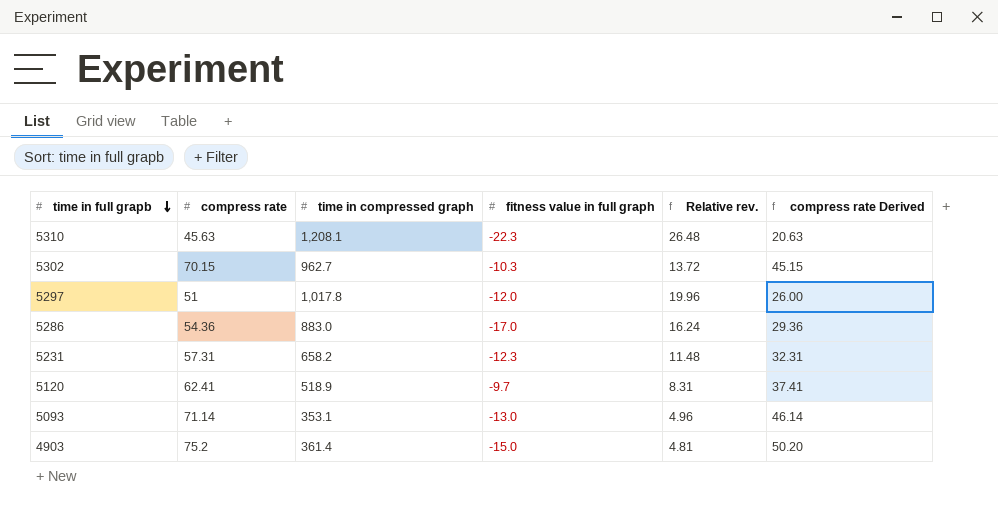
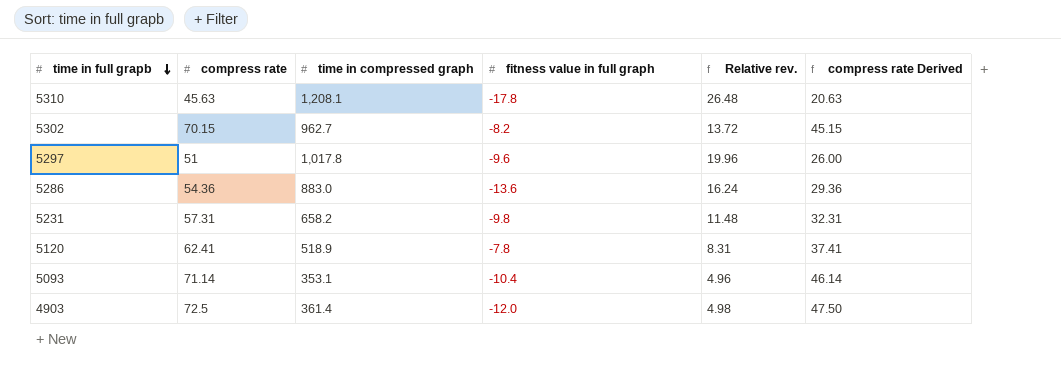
5310 | fitness value in full graph: -22.3 -> -17.8
5302 | fitness value in full graph: -10.3 -> -8.2
5297 | fitness value in full graph: -12.0 -> -9.6
5286 | fitness value in full graph: -17.0 -> -13.6
5231 | fitness value in full graph: -12.3 -> -9.8
5120 | fitness value in full graph: -9.7 -> -7.8
5093 | fitness value in full graph: -13.0 -> -10.4
4903 | compress rate: 75.2 -> 72.5
4903 | fitness value in full graph: -15.0 -> -12.0
4903 | Relative rev.: 4.81 -> 4.98
4903 | compress rate Derived: 50.20 -> 47.50

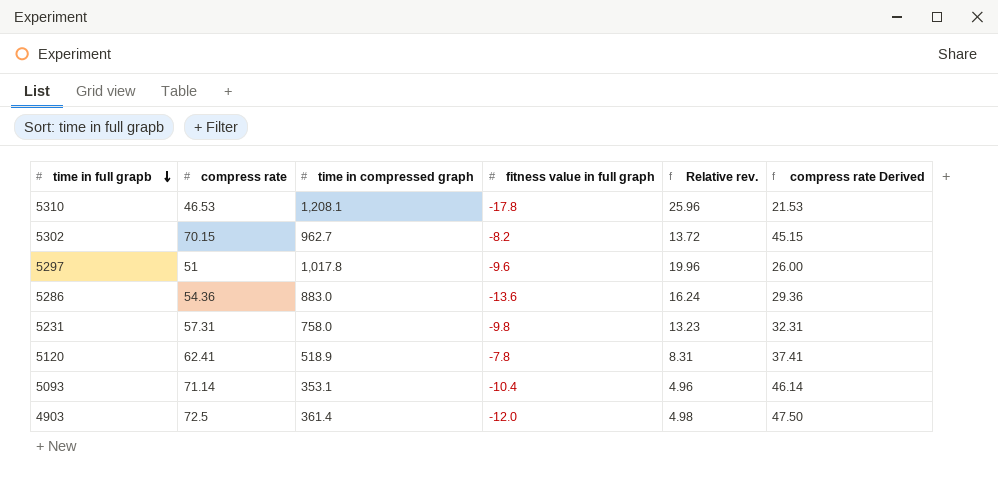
5310 | compress rate: 45.63 -> 46.53
5310 | Relative rev.: 26.48 -> 25.96
5310 | compress rate Derived: 20.63 -> 21.53
5231 | time in compressed graph: 658.2 -> 758.0
5231 | Relative rev.: 11.48 -> 13.23

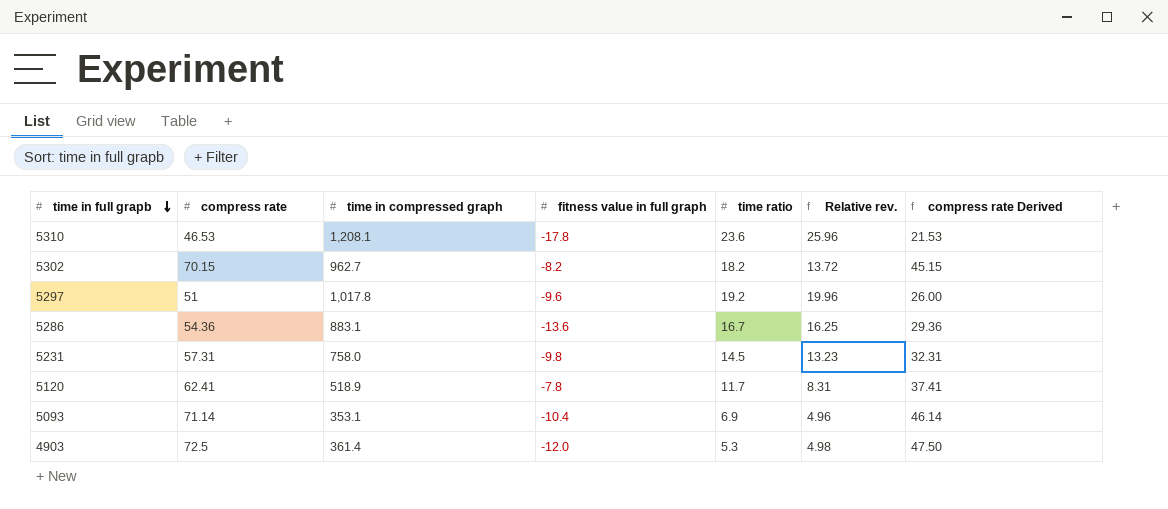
column time ratio | position: none -> 5
5286 | time in compressed graph: 883.0 -> 883.1
5286 | Relative rev.: 16.24 -> 16.25

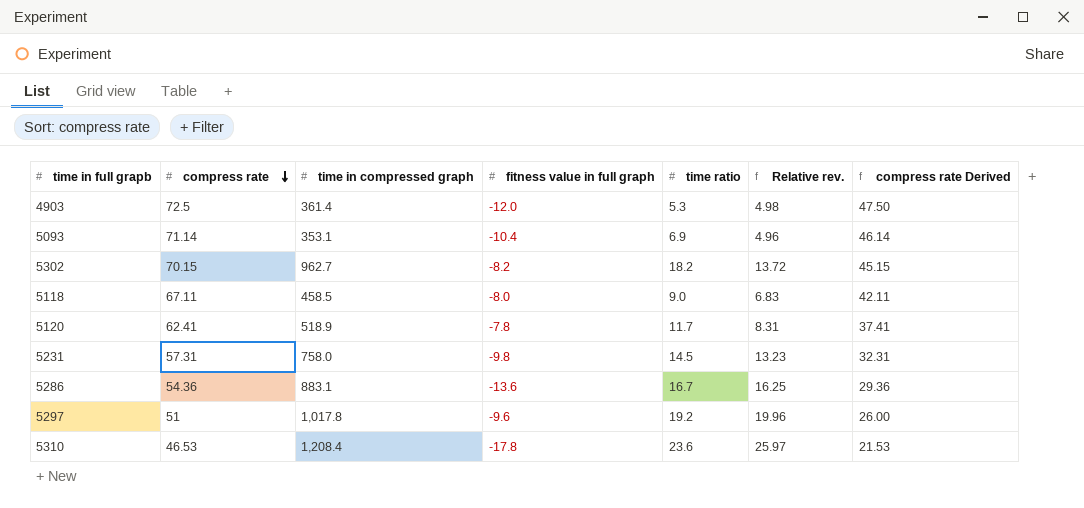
row order: time in full grapb descending -> compress rate descending
row 5118: none -> 67.11 | 458.5 | -8.0 | 9.0 | 6.83 | 42.11
5310 | time in compressed graph: 1,208.1 -> 1,208.4
5310 | Relative rev.: 25.96 -> 25.97

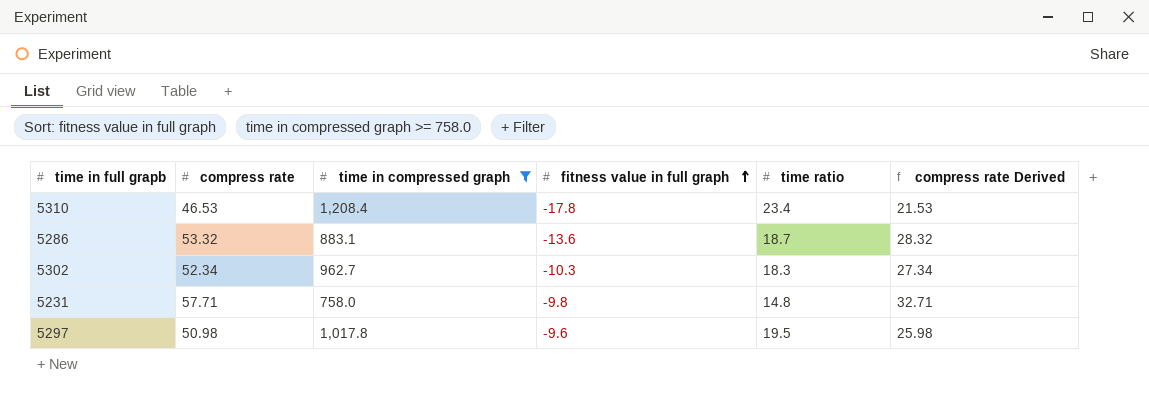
filter: none -> time in compressed graph >= 758.0
row order: compress rate descending -> fitness value in full graph ascending
column Relative rev. | formula: [time in compressed graph] / [compress rate] -> none
5310 | time ratio: 23.6 -> 23.4
5286 | compress rate: 54.36 -> 53.32
5286 | time ratio: 16.7 -> 18.7
5286 | compress rate Derived: 29.36 -> 28.32
5302 | compress rate: 70.15 -> 52.34
5302 | fitness value in full graph: -8.2 -> -10.3
5302 | time ratio: 18.2 -> 18.3
5302 | compress rate Derived: 45.15 -> 27.34
5231 | compress rate: 57.31 -> 57.71
5231 | time ratio: 14.5 -> 14.8
5231 | compress rate Derived: 32.31 -> 32.71
5297 | compress rate: 51 -> 50.98
5297 | time ratio: 19.2 -> 19.5
5297 | compress rate Derived: 26.00 -> 25.98

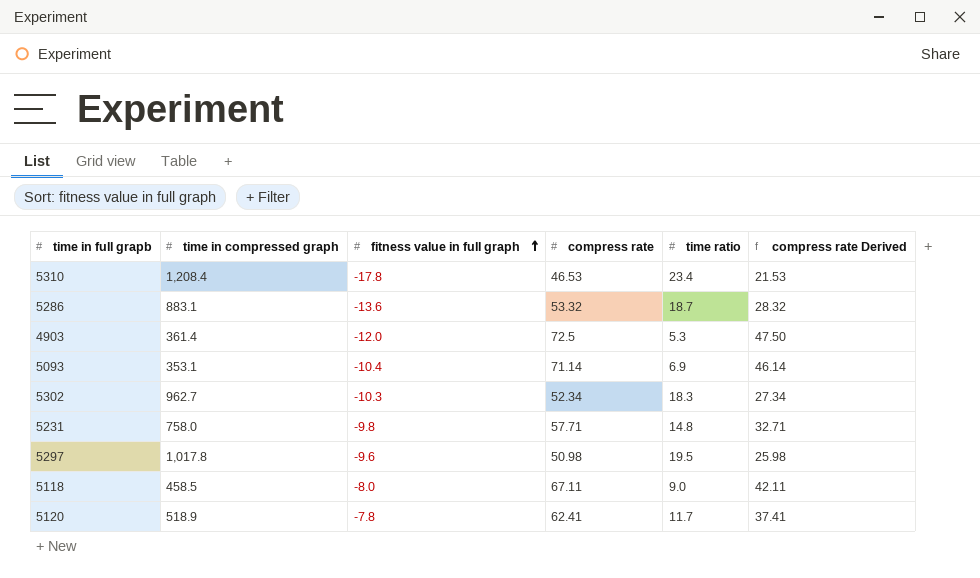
filter: time in compressed graph >= 758.0 -> none
column compress rate | position: 2 -> 4

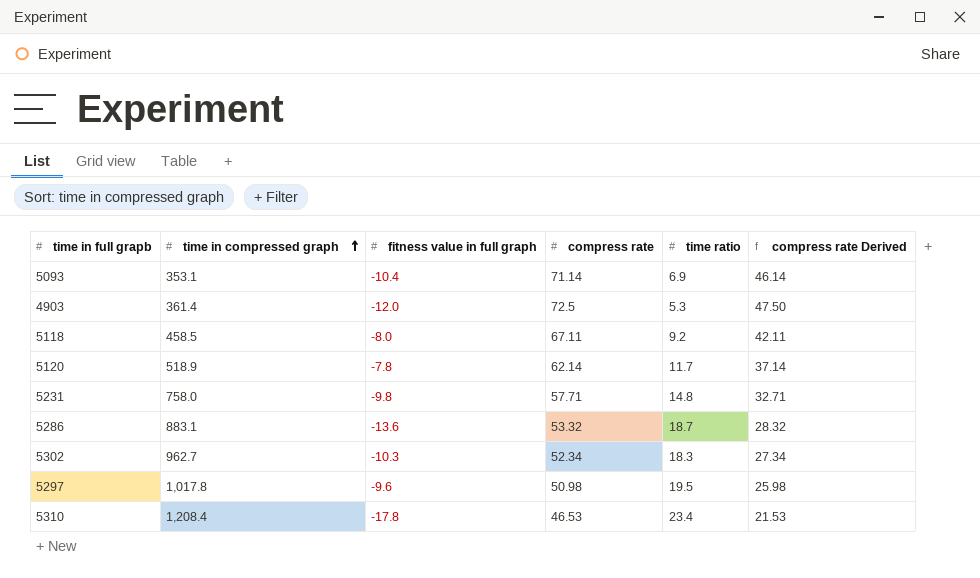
row order: fitness value in full graph ascending -> time in compressed graph ascending
5118 | time ratio: 9.0 -> 9.2
5120 | compress rate: 62.41 -> 62.14
5120 | compress rate Derived: 37.41 -> 37.14

